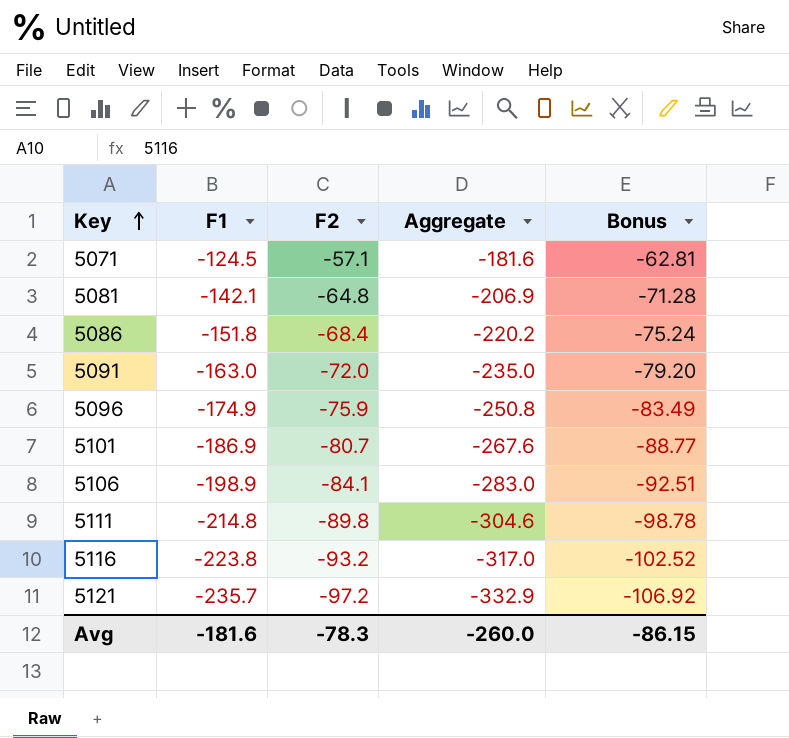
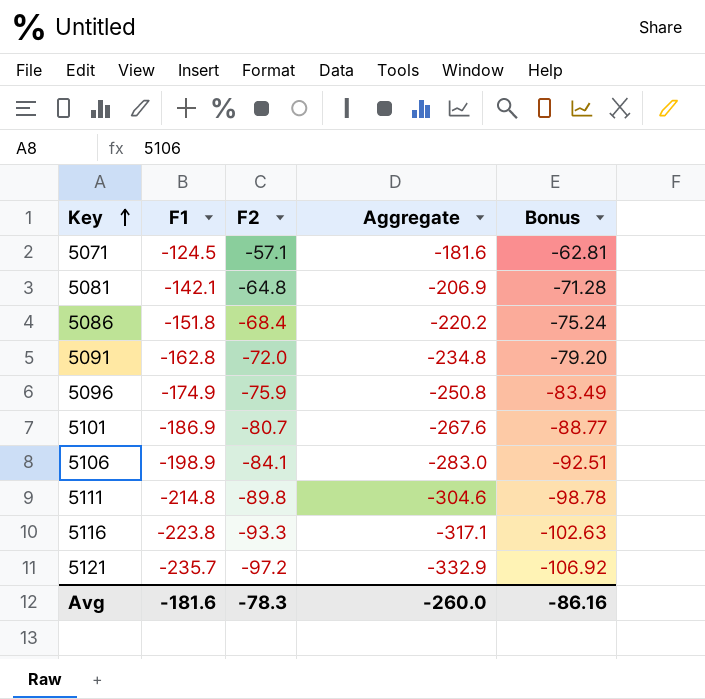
5091 | F1: -163.0 -> -162.8
5091 | Aggregate: -235.0 -> -234.8
5116 | F2: -93.2 -> -93.3
5116 | Aggregate: -317.0 -> -317.1
5116 | Bonus: -102.52 -> -102.63
Avg | Bonus: -86.15 -> -86.16

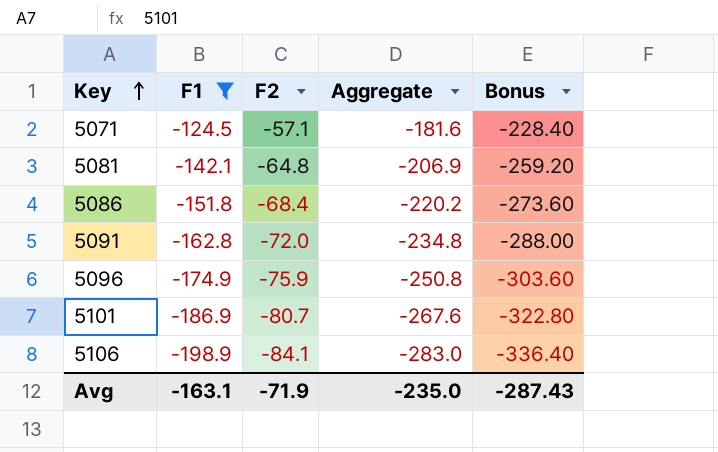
filter: none -> F1 >= -198.9
column Bonus | formula: [F2] * 1.1 -> [F2] * 4
Avg | F1: -181.6 -> -163.1
Avg | F2: -78.3 -> -71.9
Avg | Aggregate: -260.0 -> -235.0
Avg | Bonus: -86.16 -> -287.43

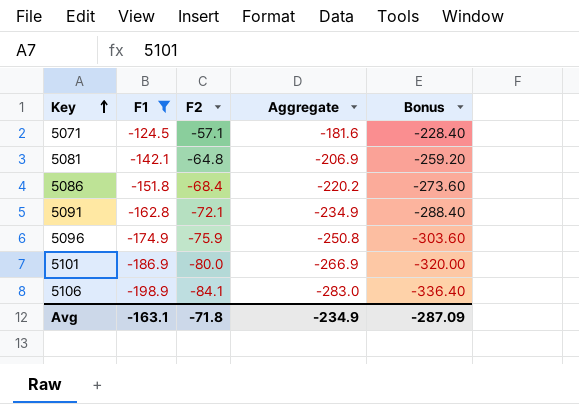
5091 | F2: -72.0 -> -72.1
5091 | Aggregate: -234.8 -> -234.9
5091 | Bonus: -288.00 -> -288.40
5101 | F2: -80.7 -> -80.0
5101 | Aggregate: -267.6 -> -266.9
5101 | Bonus: -322.80 -> -320.00
Avg | F2: -71.9 -> -71.8
Avg | Aggregate: -235.0 -> -234.9
Avg | Bonus: -287.43 -> -287.09

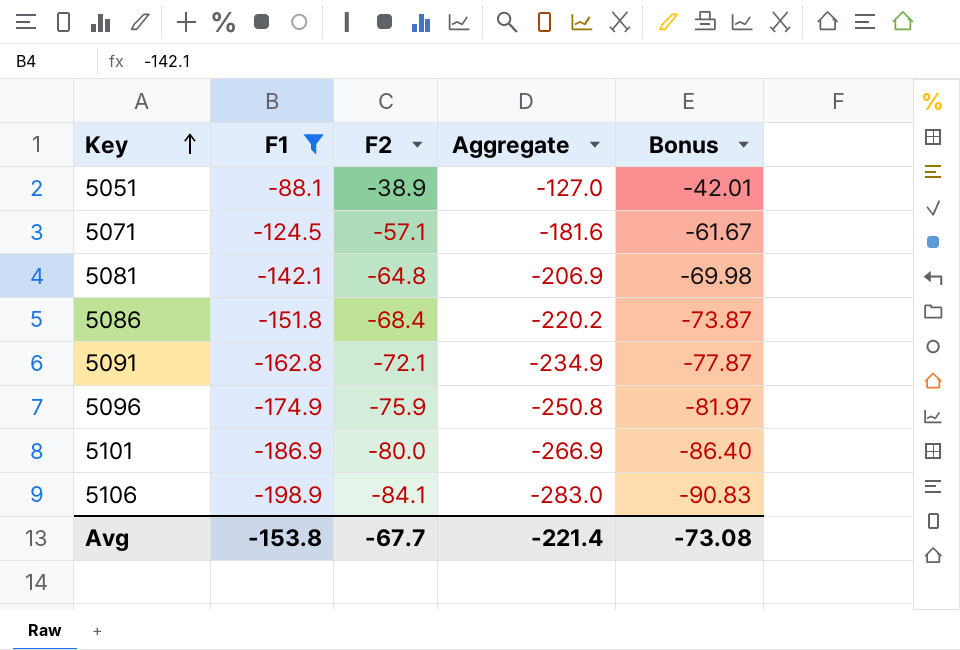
column Bonus | formula: [F2] * 4 -> [F2] * 1.08
row 5051: none -> -88.1 | -38.9 | -127.0 | -42.01
Avg | F1: -163.1 -> -153.8
Avg | F2: -71.8 -> -67.7
Avg | Aggregate: -234.9 -> -221.4
Avg | Bonus: -287.09 -> -73.08

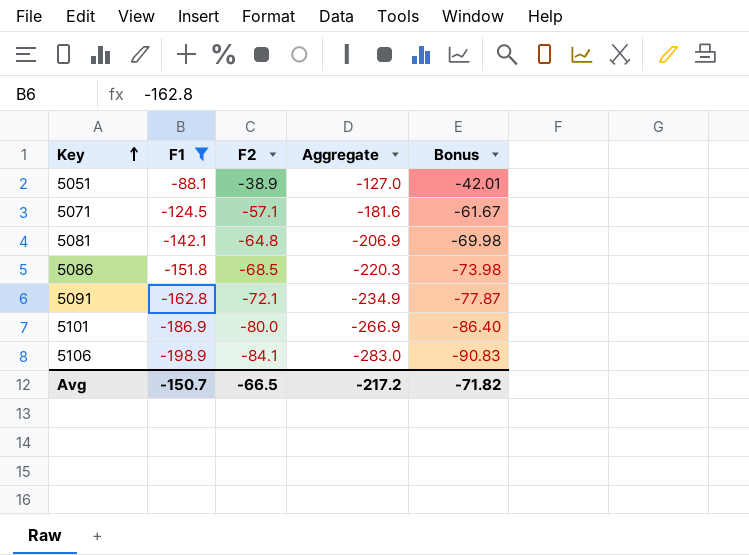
row 5096: -174.9 | -75.9 | -250.8 | -81.97 -> none
5086 | F2: -68.4 -> -68.5
5086 | Aggregate: -220.2 -> -220.3
5086 | Bonus: -73.87 -> -73.98
Avg | F1: -153.8 -> -150.7
Avg | F2: -67.7 -> -66.5
Avg | Aggregate: -221.4 -> -217.2
Avg | Bonus: -73.08 -> -71.82

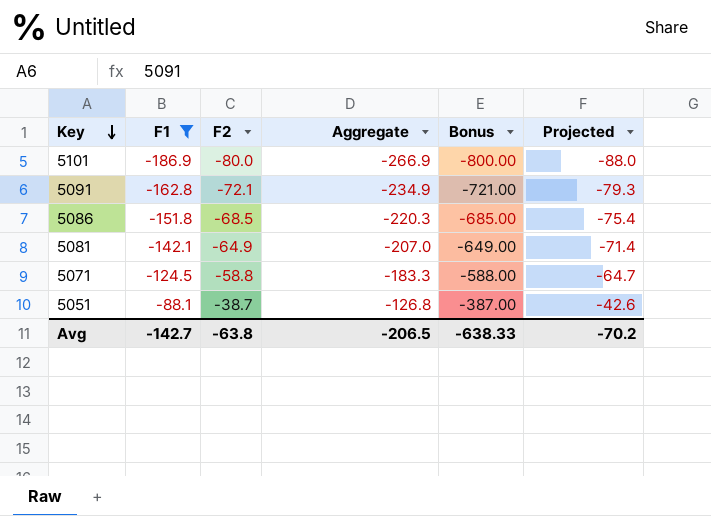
row order: Key ascending -> Key descending
column Bonus | formula: [F2] * 1.08 -> [F2] * 10
column Projected | formula: none -> [F2] * 1.1
row 5106: -198.9 | -84.1 | -283.0 | -90.83 -> none
5081 | F2: -64.8 -> -64.9
5081 | Aggregate: -206.9 -> -207.0
5071 | F2: -57.1 -> -58.8
5071 | Aggregate: -181.6 -> -183.3
5051 | F2: -38.9 -> -38.7
5051 | Aggregate: -127.0 -> -126.8
Avg | F1: -150.7 -> -142.7
Avg | F2: -66.5 -> -63.8
Avg | Aggregate: -217.2 -> -206.5
Avg | Bonus: -71.82 -> -638.33

